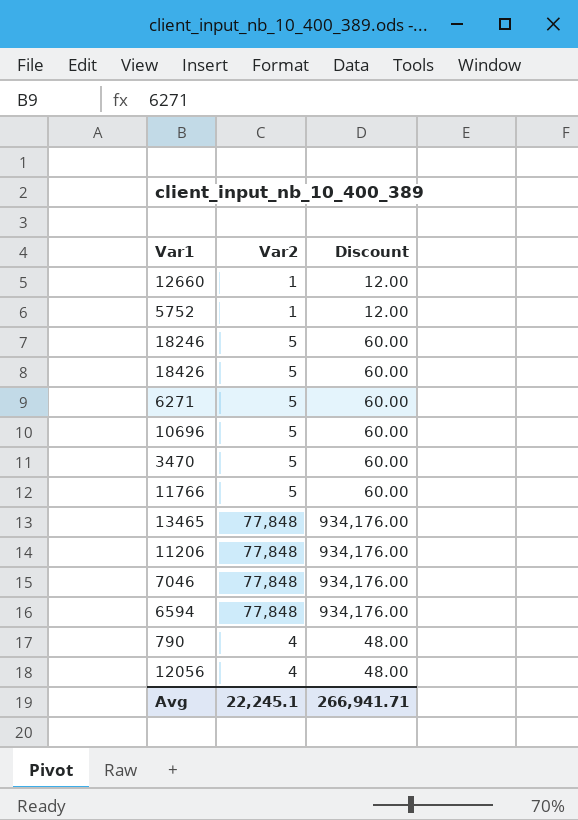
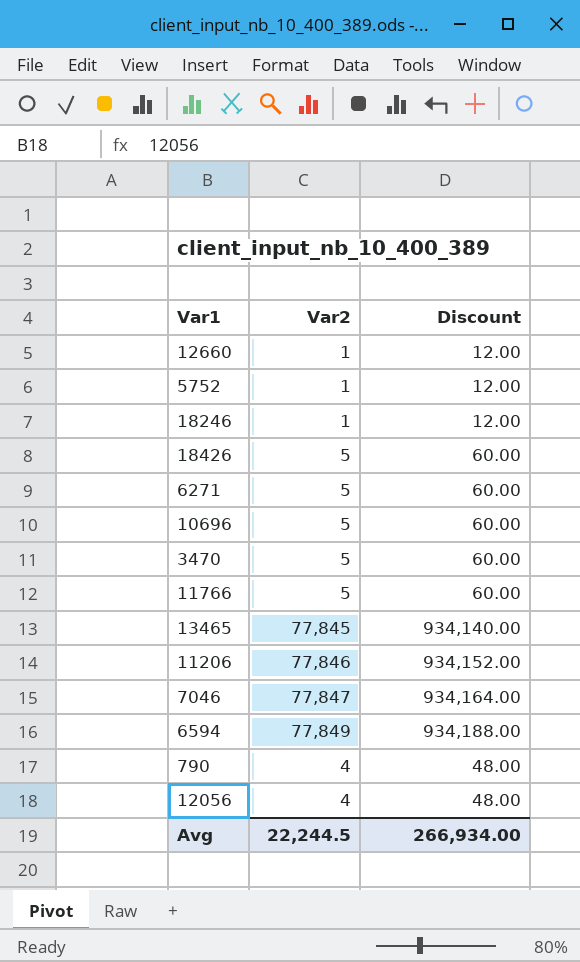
18246 | Var2: 5 -> 1
18246 | Discount: 60.00 -> 12.00
13465 | Var2: 77,848 -> 77,845
13465 | Discount: 934,176.00 -> 934,140.00
11206 | Var2: 77,848 -> 77,846
11206 | Discount: 934,176.00 -> 934,152.00
7046 | Var2: 77,848 -> 77,847
7046 | Discount: 934,176.00 -> 934,164.00
6594 | Var2: 77,848 -> 77,849
6594 | Discount: 934,176.00 -> 934,188.00
Avg | Var2: 22,245.1 -> 22,244.5
Avg | Discount: 266,941.71 -> 266,934.00

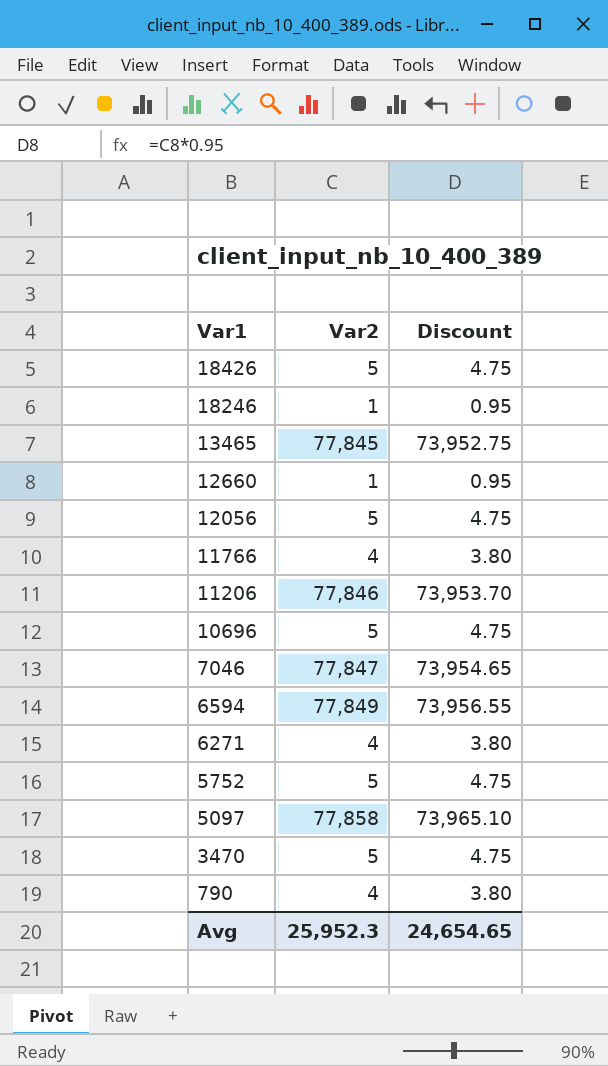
row order: none -> Var1 descending
column Discount | formula: [Var2] * 12 -> [Var2] * 0.95
12056 | Var2: 4 -> 5
11766 | Var2: 5 -> 4
6271 | Var2: 5 -> 4
5752 | Var2: 1 -> 5
row 5097: none -> 77,858 | 73,965.10
Avg | Var2: 22,244.5 -> 25,952.3
Avg | Discount: 266,934.00 -> 24,654.65

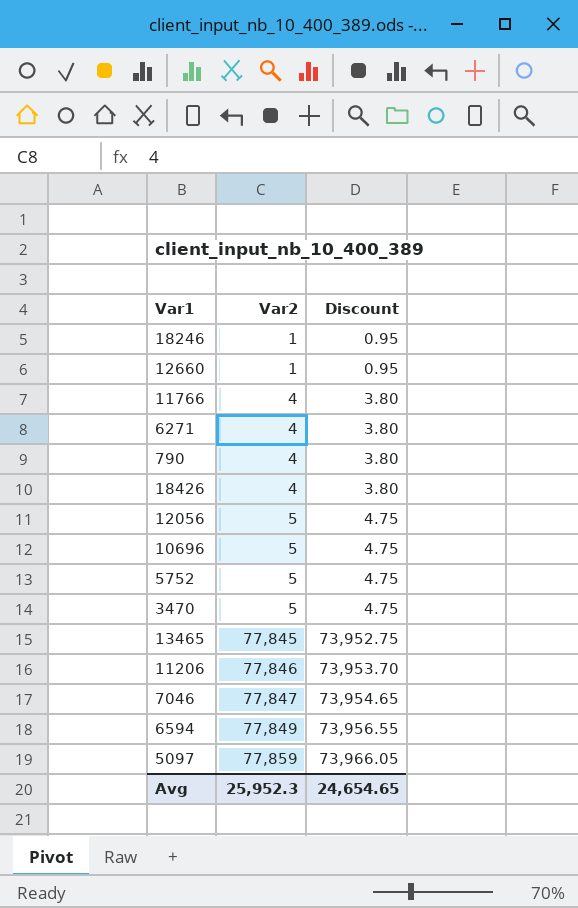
row order: Var1 descending -> Var2 ascending
18426 | Var2: 5 -> 4
18426 | Discount: 4.75 -> 3.80
5097 | Var2: 77,858 -> 77,859
5097 | Discount: 73,965.10 -> 73,966.05

